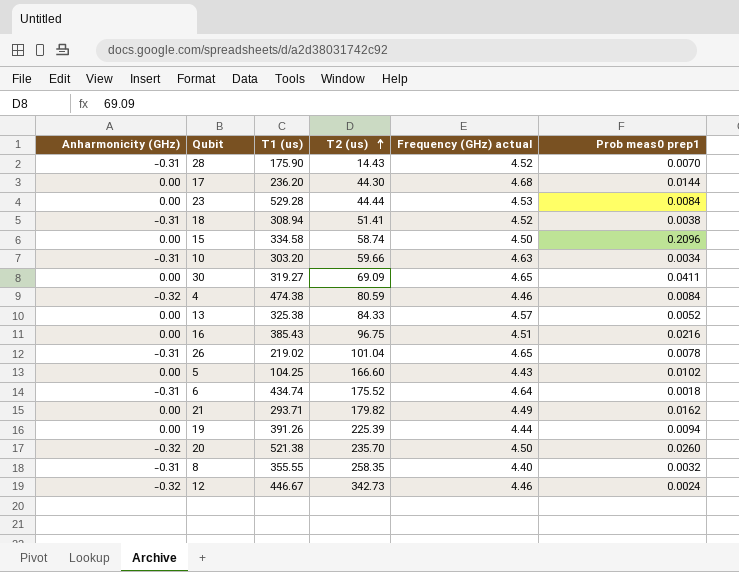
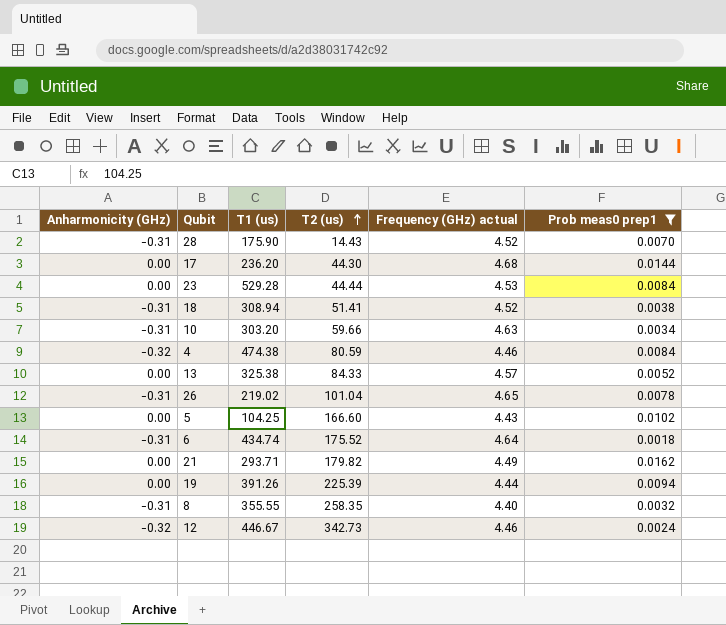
filter: none -> Prob meas0 prep1 <= 0.0162

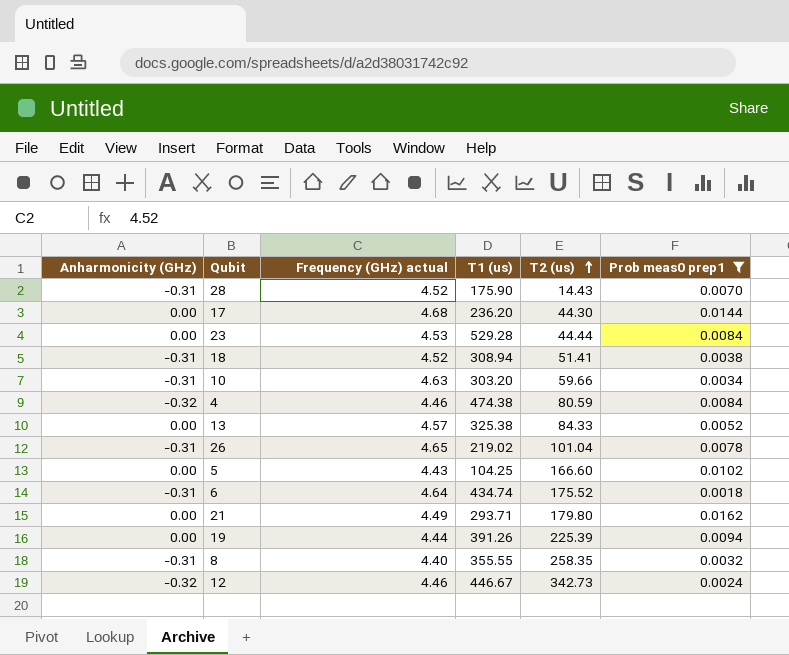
column Frequency (GHz) actual | position: 5 -> 3
21 | T2 (us): 179.82 -> 179.80

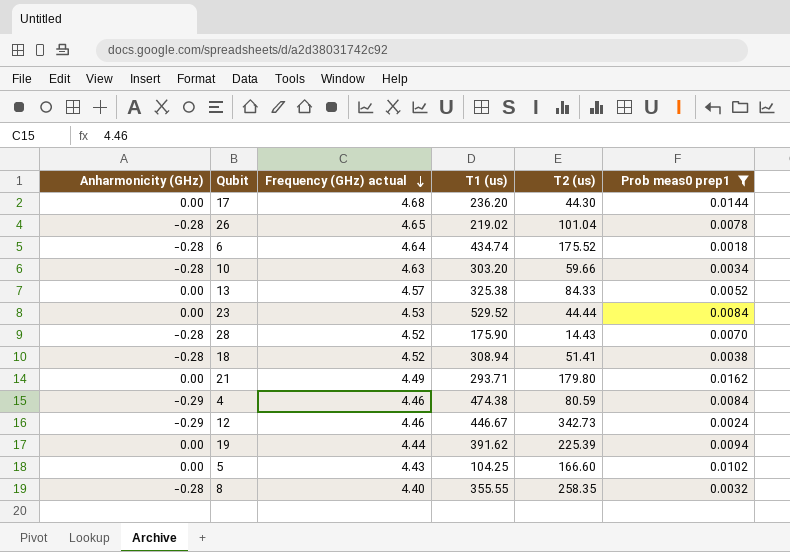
row order: T2 (us) ascending -> Frequency (GHz) actual descending
26 | Anharmonicity (GHz): -0.31 -> -0.28
6 | Anharmonicity (GHz): -0.31 -> -0.28
10 | Anharmonicity (GHz): -0.31 -> -0.28
23 | T1 (us): 529.28 -> 529.52
28 | Anharmonicity (GHz): -0.31 -> -0.28
18 | Anharmonicity (GHz): -0.31 -> -0.28
4 | Anharmonicity (GHz): -0.32 -> -0.29
12 | Anharmonicity (GHz): -0.32 -> -0.29
19 | T1 (us): 391.26 -> 391.62
8 | Anharmonicity (GHz): -0.31 -> -0.28

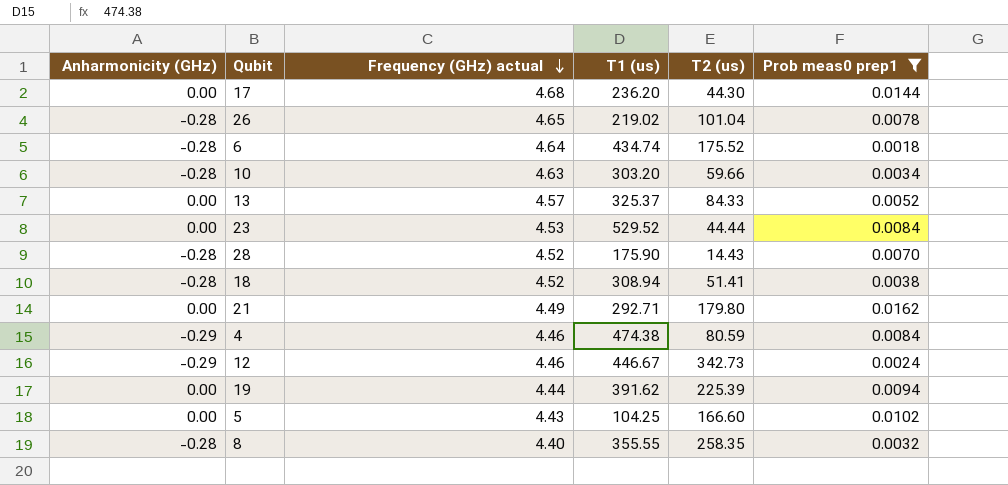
13 | T1 (us): 325.38 -> 325.37
21 | T1 (us): 293.71 -> 292.71

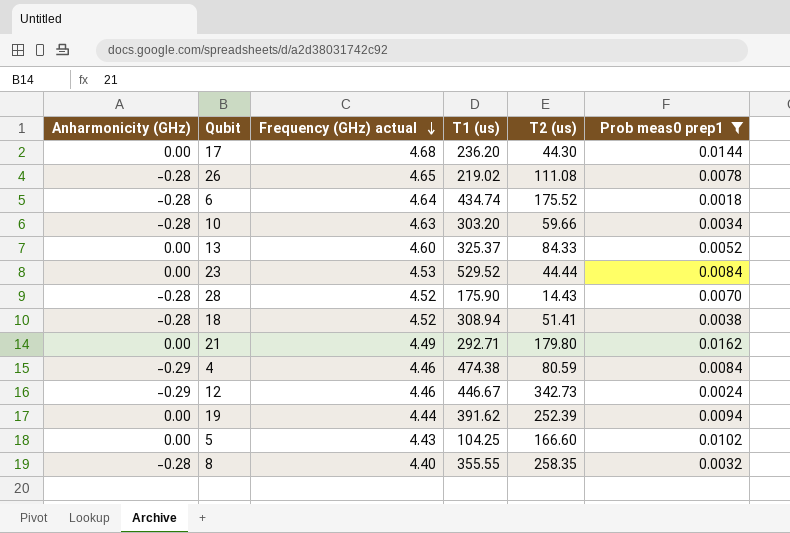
26 | T2 (us): 101.04 -> 111.08
13 | Frequency (GHz) actual: 4.57 -> 4.60
19 | T2 (us): 225.39 -> 252.39

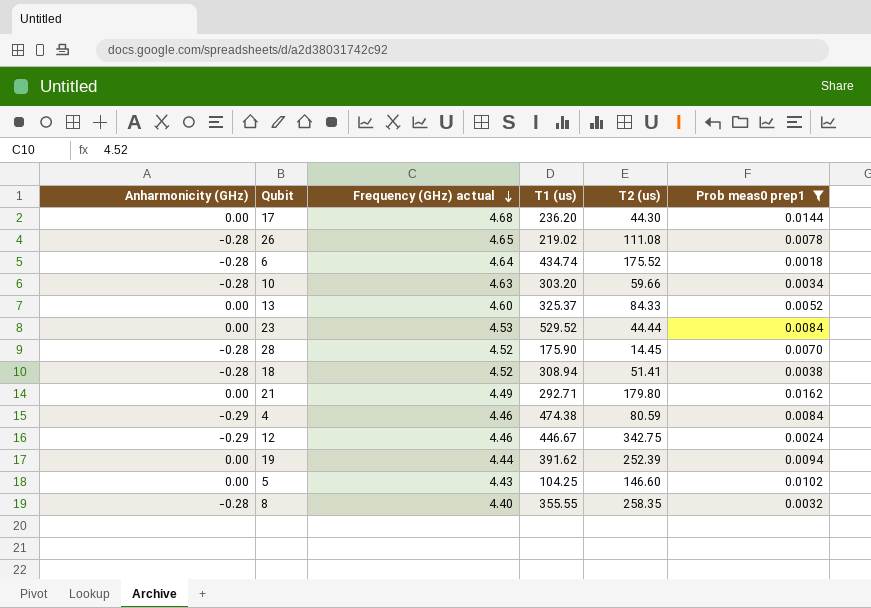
28 | T2 (us): 14.43 -> 14.45
12 | T2 (us): 342.73 -> 342.75
5 | T2 (us): 166.60 -> 146.60

